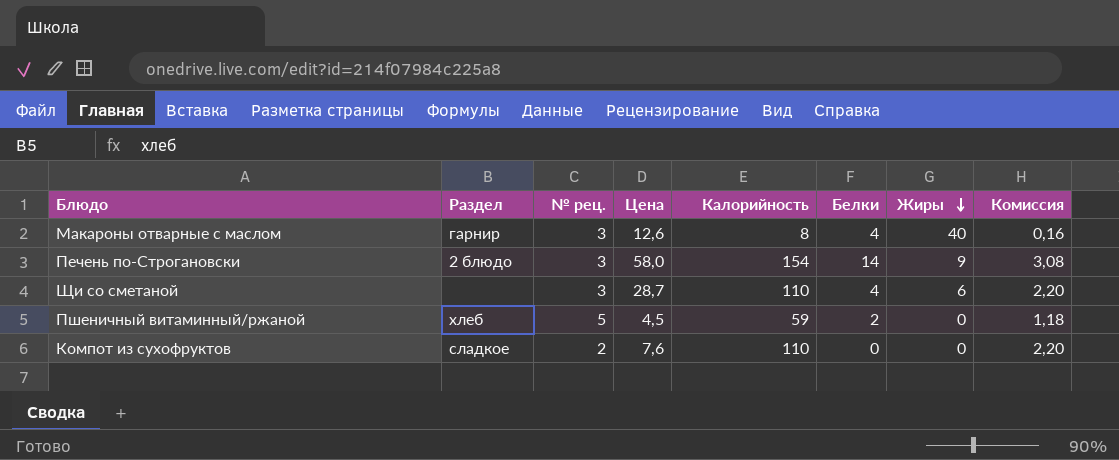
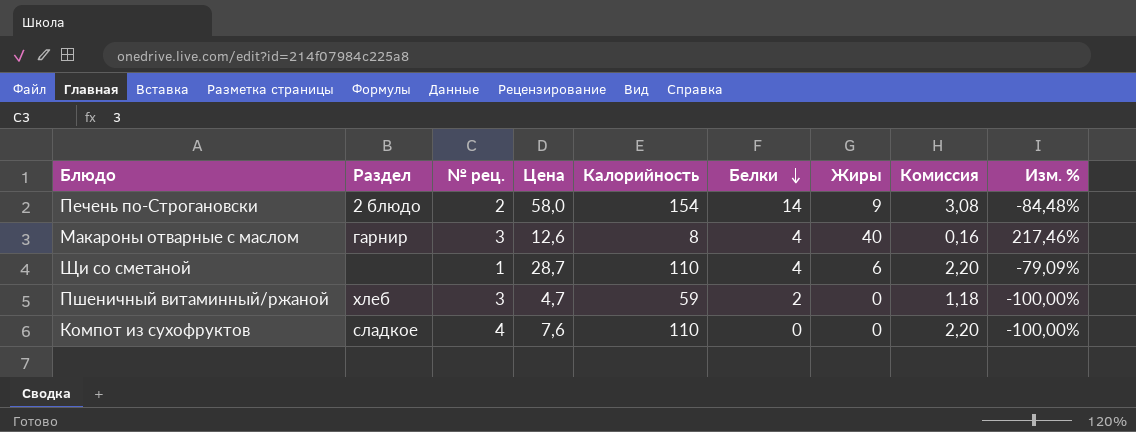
row order: Жиры descending -> Белки descending
column Изм. % | formula: none -> ([Жиры] - [Цена]) / [Цена]
Печень по-Строгановски | № рец.: 3 -> 2
Щи со сметаной | № рец.: 3 -> 1
Пшеничный витаминный/ржаной | № рец.: 5 -> 3
Пшеничный витаминный/ржаной | Цена: 4,5 -> 4,7
Компот из сухофруктов | № рец.: 2 -> 4

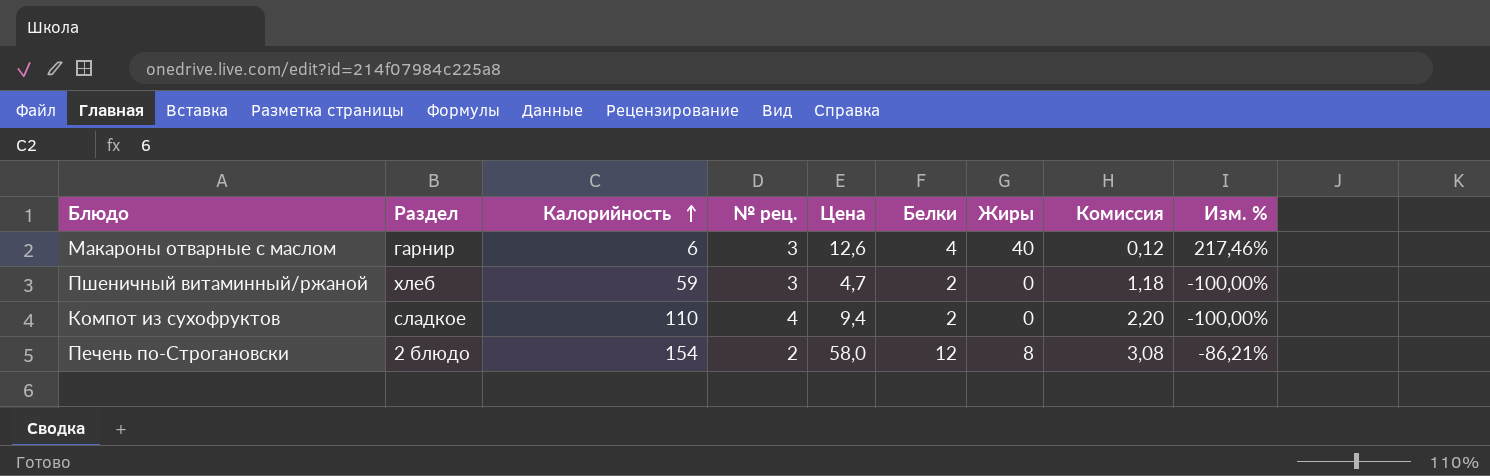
row order: Белки descending -> Калорийность ascending
column Калорийность | position: 5 -> 3
row Щи со сметаной: none | 1 | 28,7 | 110 | 4 | 6 | 2,20 | -79,09% -> none
Макароны отварные с маслом | Калорийность: 8 -> 6
Макароны отварные с маслом | Комиссия: 0,16 -> 0,12
Компот из сухофруктов | Цена: 7,6 -> 9,4
Компот из сухофруктов | Белки: 0 -> 2
Печень по-Строгановски | Белки: 14 -> 12
Печень по-Строгановски | Жиры: 9 -> 8
Печень по-Строгановски | Изм. %: -84,48% -> -86,21%

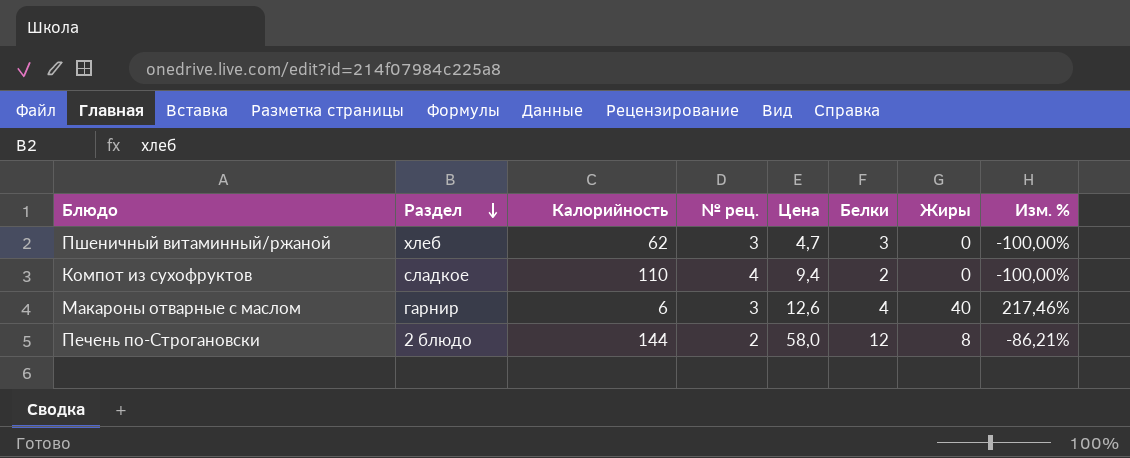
row order: Калорийность ascending -> Раздел descending
column Комиссия | formula: [Калорийность] * 0,02 -> none
Пшеничный витаминный/ржаной | Калорийность: 59 -> 62
Пшеничный витаминный/ржаной | Белки: 2 -> 3
Печень по-Строгановски | Калорийность: 154 -> 144

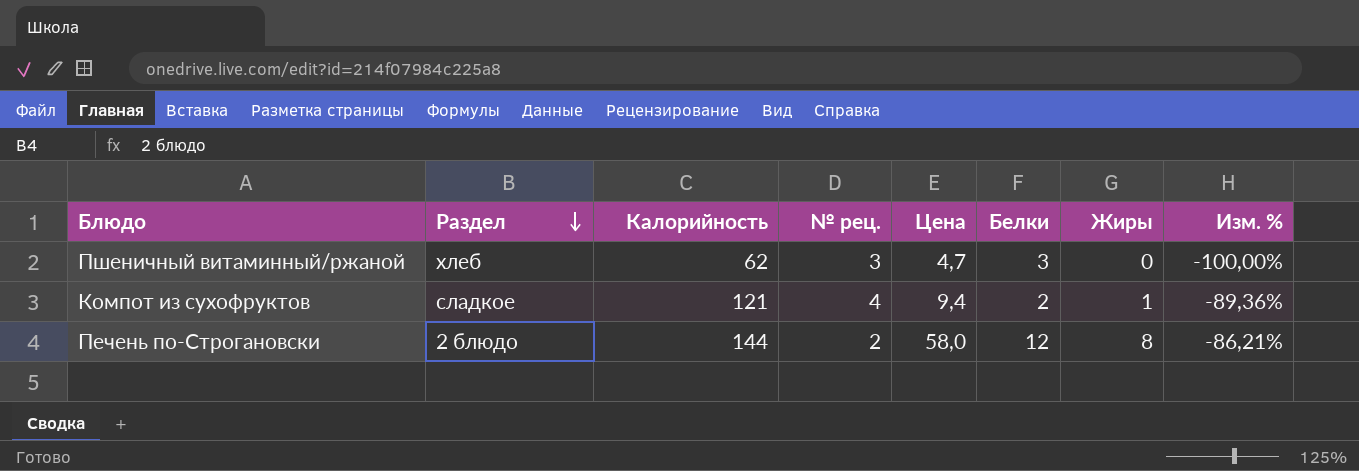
row Макароны отварные с маслом: гарнир | 6 | 3 | 12,6 | 4 | 40 | 217,46% -> none
Компот из сухофруктов | Калорийность: 110 -> 121
Компот из сухофруктов | Жиры: 0 -> 1
Компот из сухофруктов | Изм. %: -100,00% -> -89,36%

